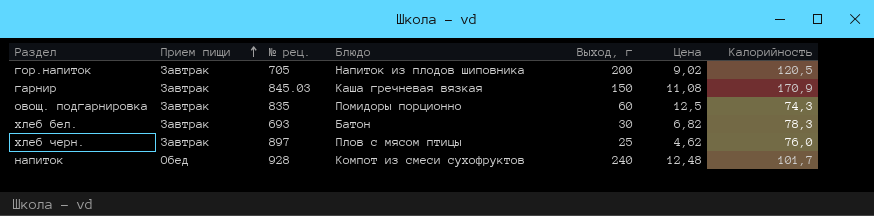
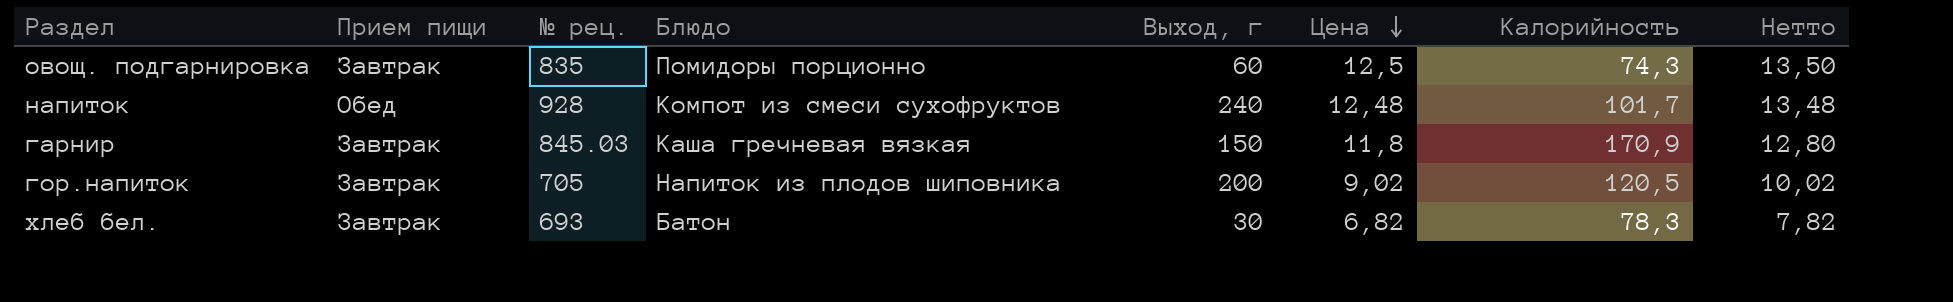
row order: Прием пищи ascending -> Цена descending
column Нетто | formula: none -> [Цена] + 1
row хлеб черн.: Завтрак | 897 | Плов с мясом птицы | 25 | 4,62 | 76,0 -> none
гарнир | Цена: 11,08 -> 11,8

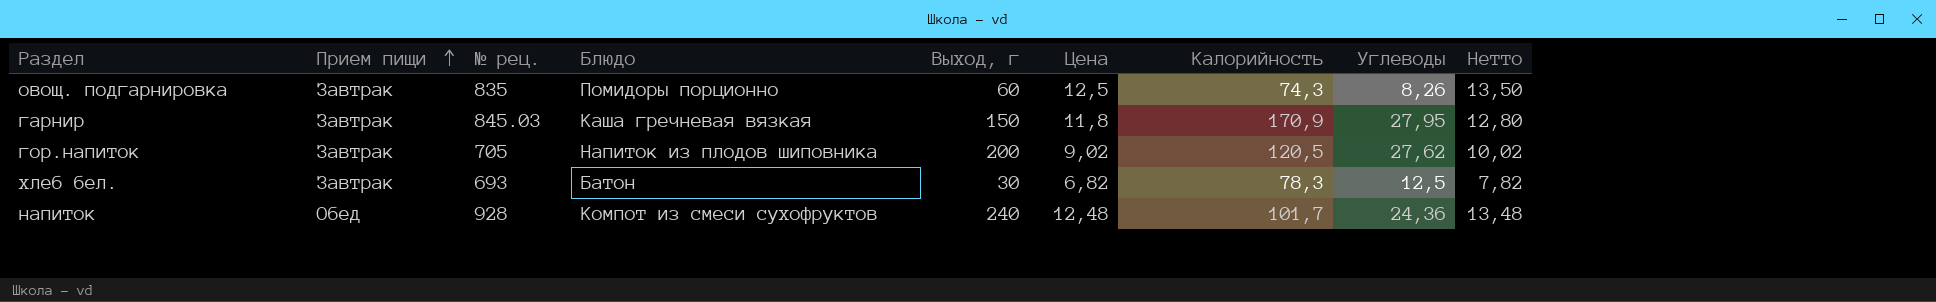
row order: Цена descending -> Прием пищи ascending
column Углеводы | position: none -> 8

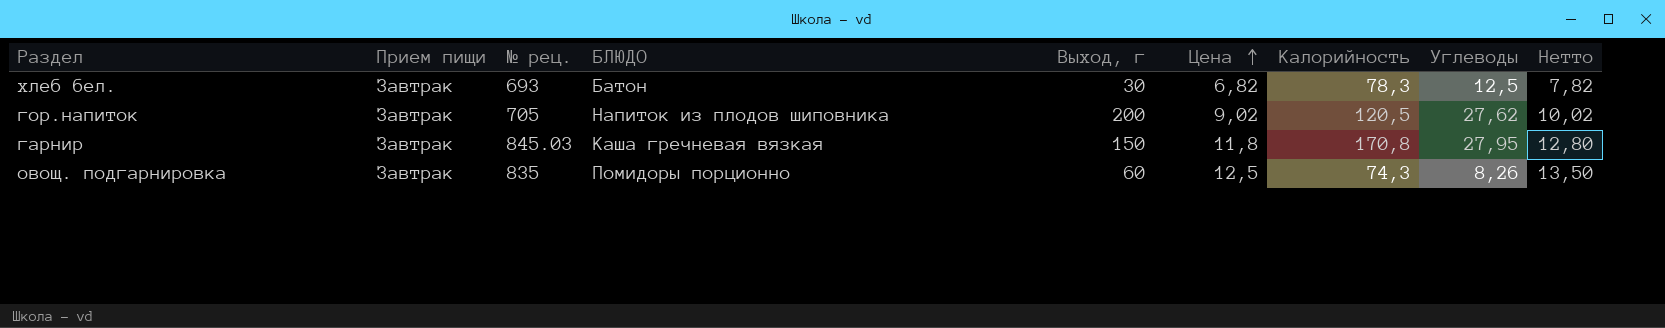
row order: Прием пищи ascending -> Цена ascending
column name: Блюдо -> БЛЮДО
row напиток: Обед | 928 | Компот из смеси сухофруктов | 240 | 12,48 | 101,7 | 24,36 | 13,48 -> none
гарнир | Калорийность: 170,9 -> 170,8

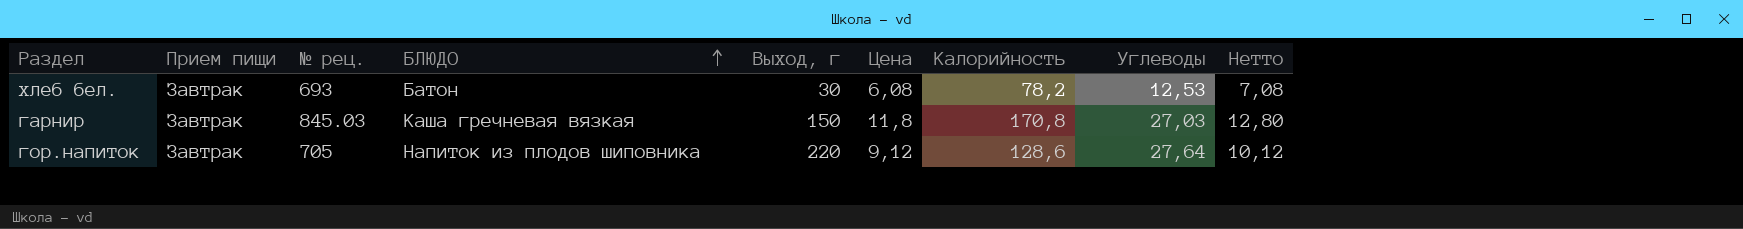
row order: Цена ascending -> БЛЮДО ascending
row овощ. подгарнировка: Завтрак | 835 | Помидоры порционно | 60 | 12,5 | 74,3 | 8,26 | 13,50 -> none
хлеб бел. | Цена: 6,82 -> 6,08
хлеб бел. | Калорийность: 78,3 -> 78,2
хлеб бел. | Углеводы: 12,5 -> 12,53
хлеб бел. | Нетто: 7,82 -> 7,08
гарнир | Углеводы: 27,95 -> 27,03
гор.напиток | Выход, г: 200 -> 220
гор.напиток | Цена: 9,02 -> 9,12
гор.напиток | Калорийность: 120,5 -> 128,6
гор.напиток | Углеводы: 27,62 -> 27,64
гор.напиток | Нетто: 10,02 -> 10,12

